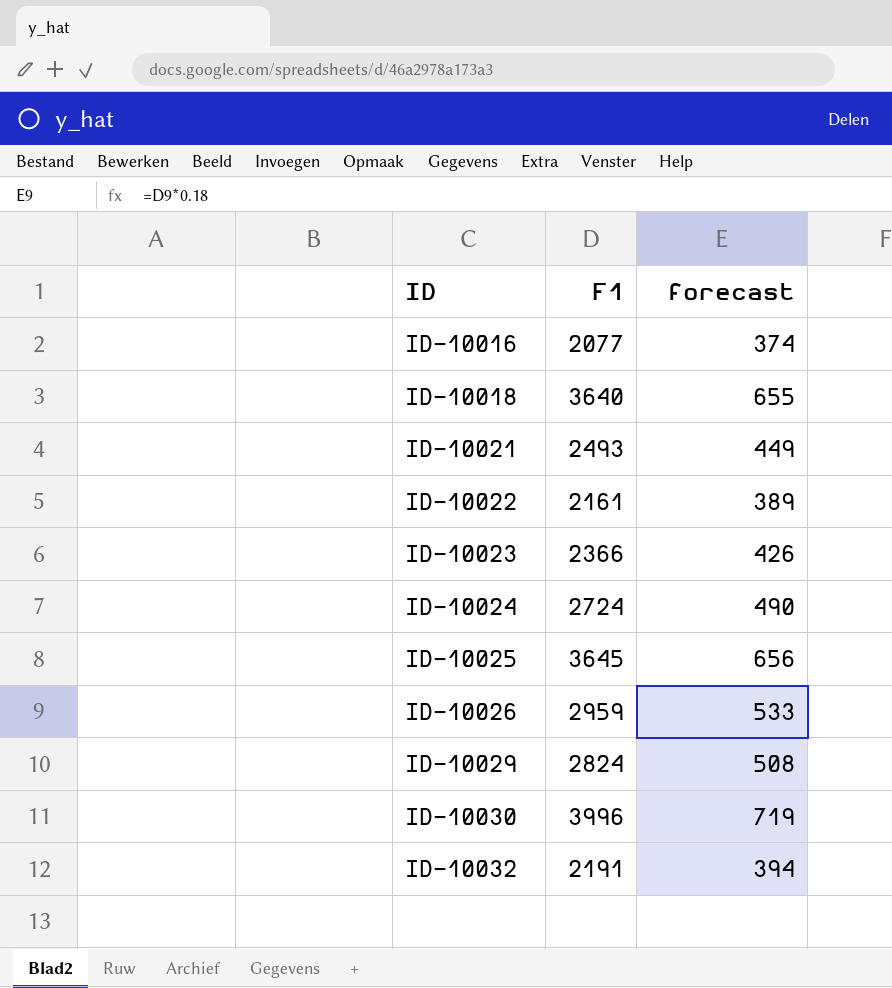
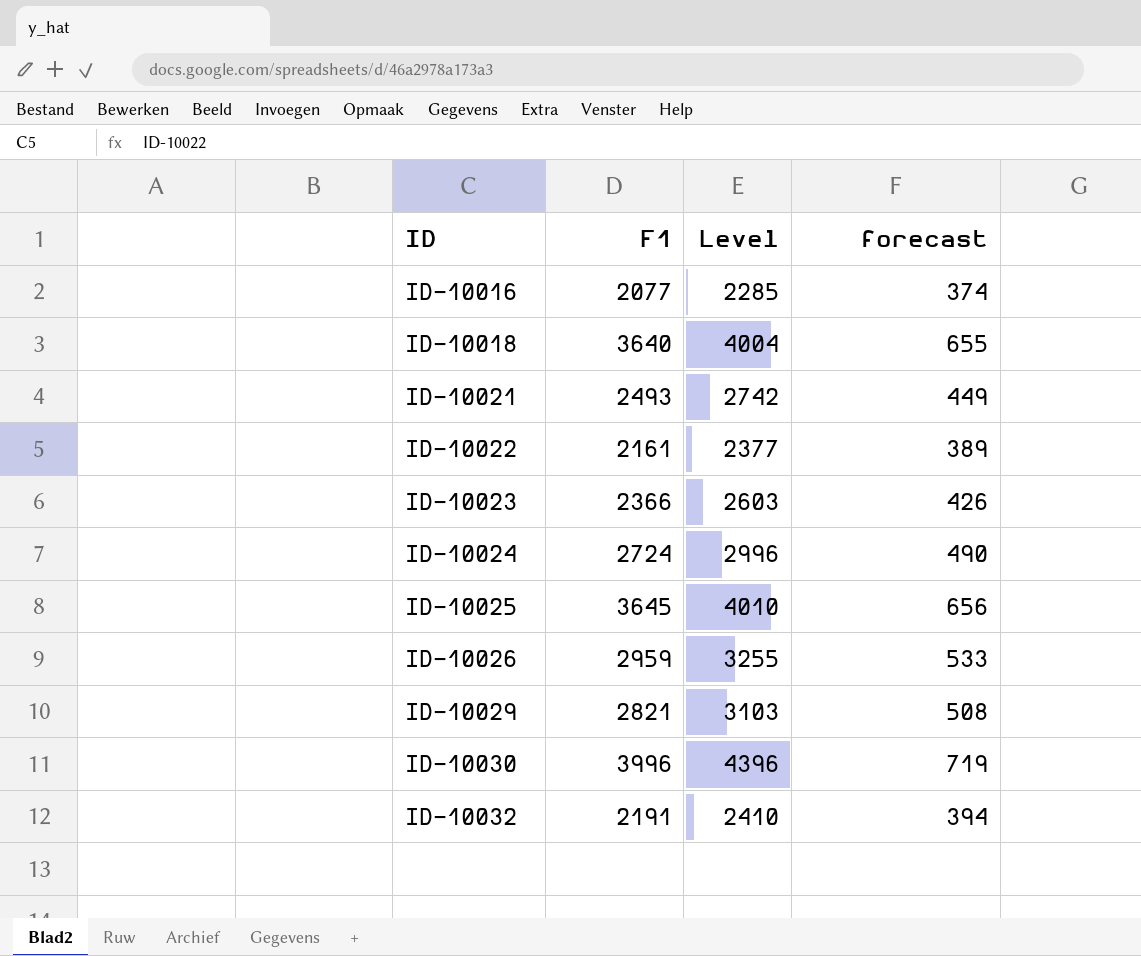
column Level | formula: none -> [F1] * 1.1
ID-10029 | F1: 2824 -> 2821

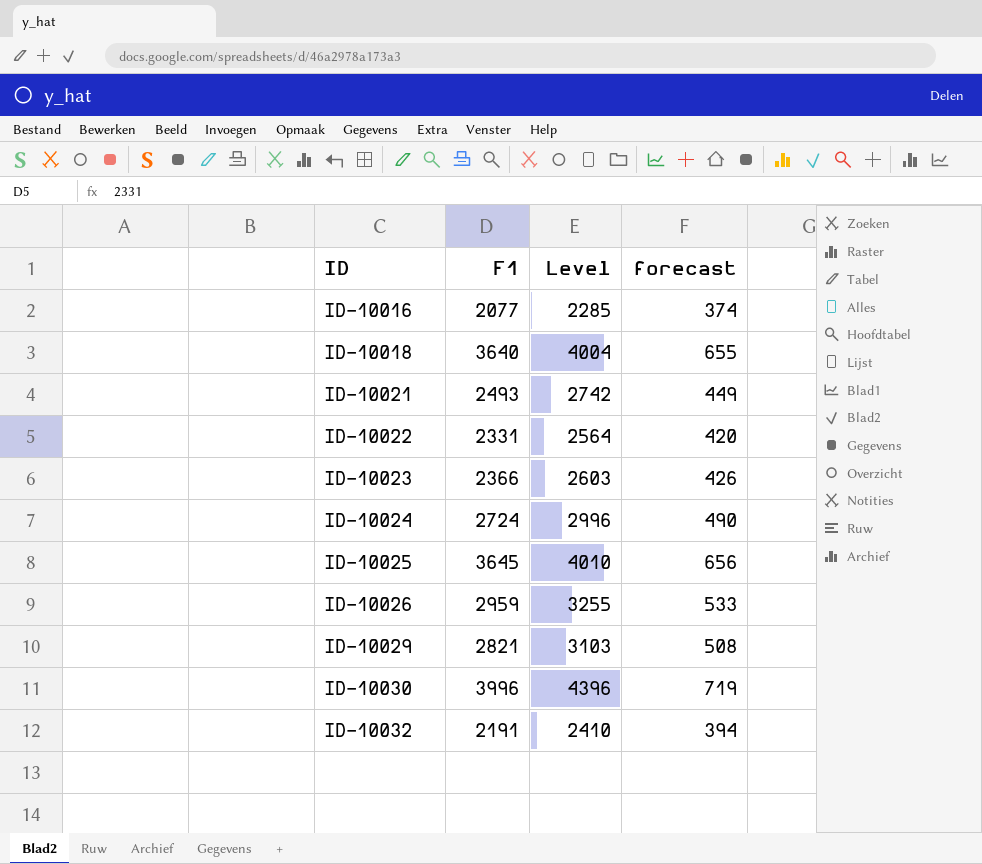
ID-10022 | F1: 2161 -> 2331
ID-10022 | Level: 2377 -> 2564
ID-10022 | forecast: 389 -> 420

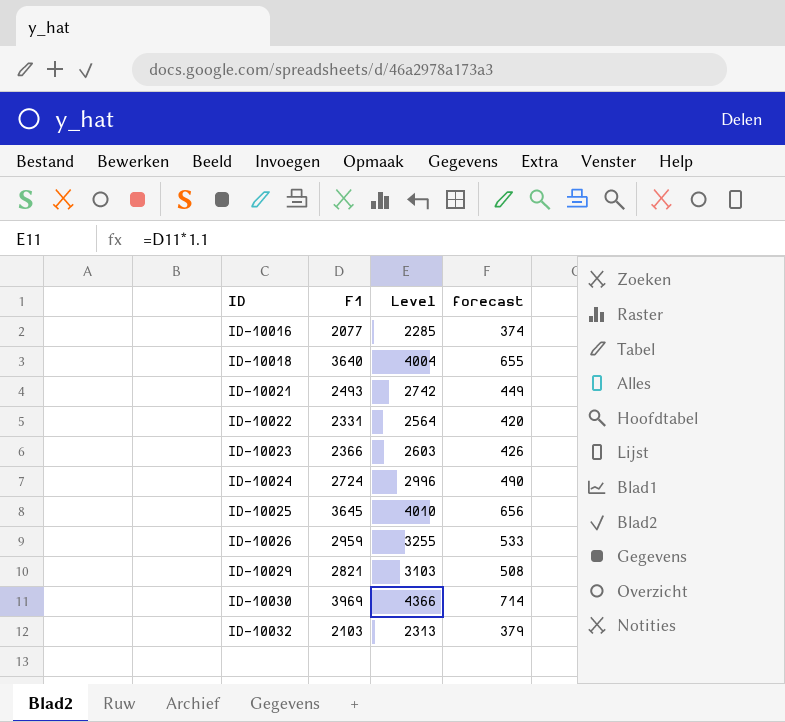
ID-10030 | F1: 3996 -> 3969
ID-10030 | Level: 4396 -> 4366
ID-10030 | forecast: 719 -> 714
ID-10032 | F1: 2191 -> 2103
ID-10032 | Level: 2410 -> 2313
ID-10032 | forecast: 394 -> 379

